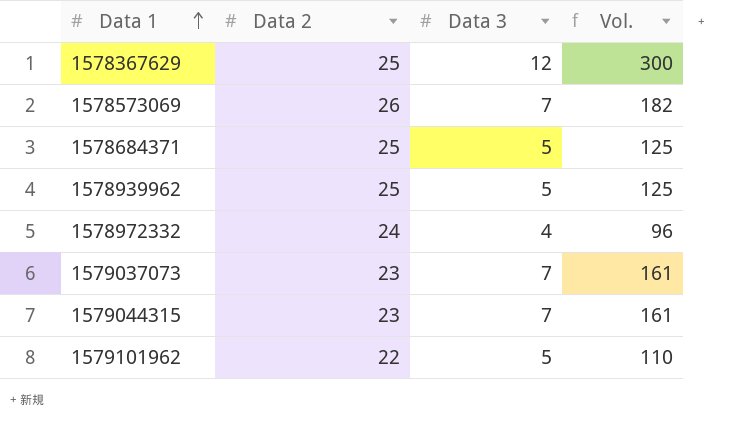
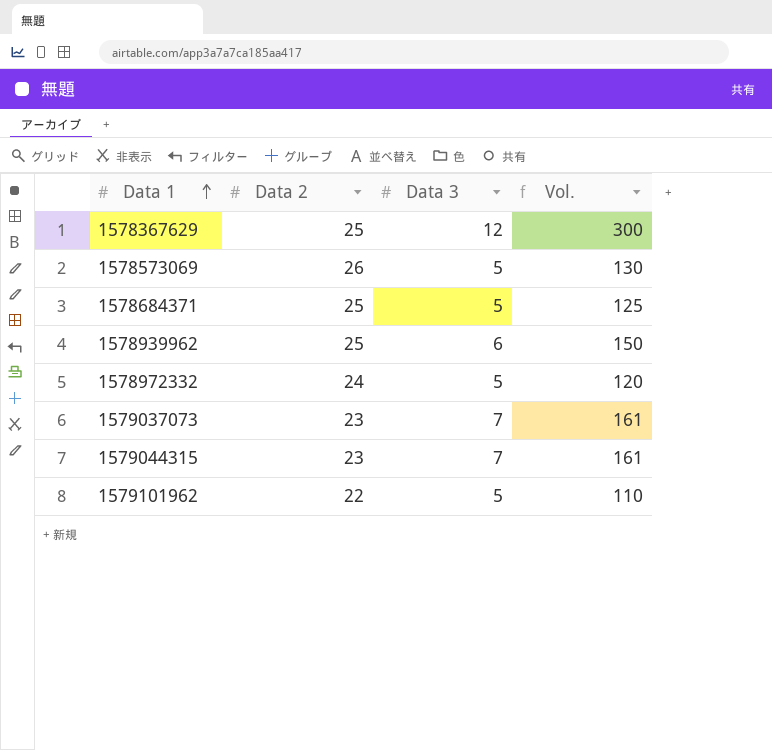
1578573069 | Data 3: 7 -> 5
1578573069 | Vol.: 182 -> 130
1578939962 | Data 3: 5 -> 6
1578939962 | Vol.: 125 -> 150
1578972332 | Data 3: 4 -> 5
1578972332 | Vol.: 96 -> 120

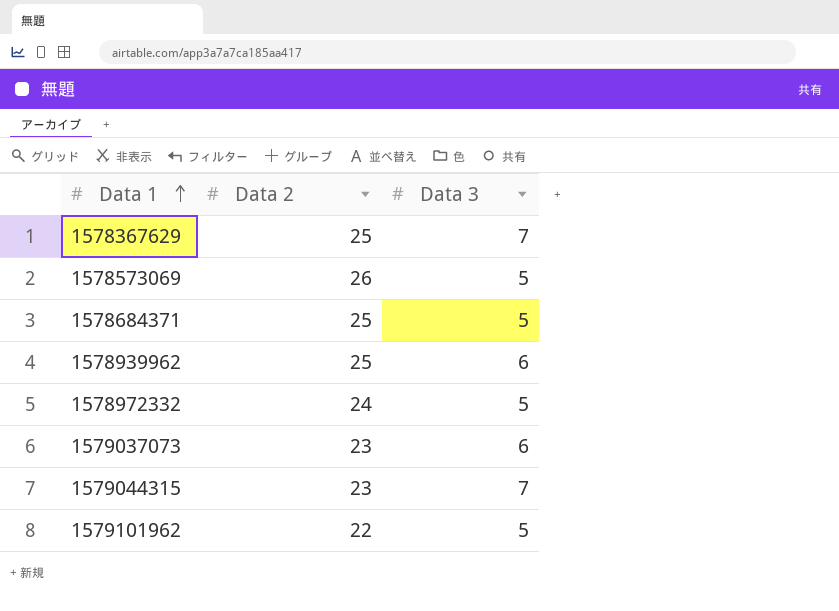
column Vol. | formula: [Data 2] * [Data 3] -> none
1578367629 | Data 3: 12 -> 7
1579037073 | Data 3: 7 -> 6

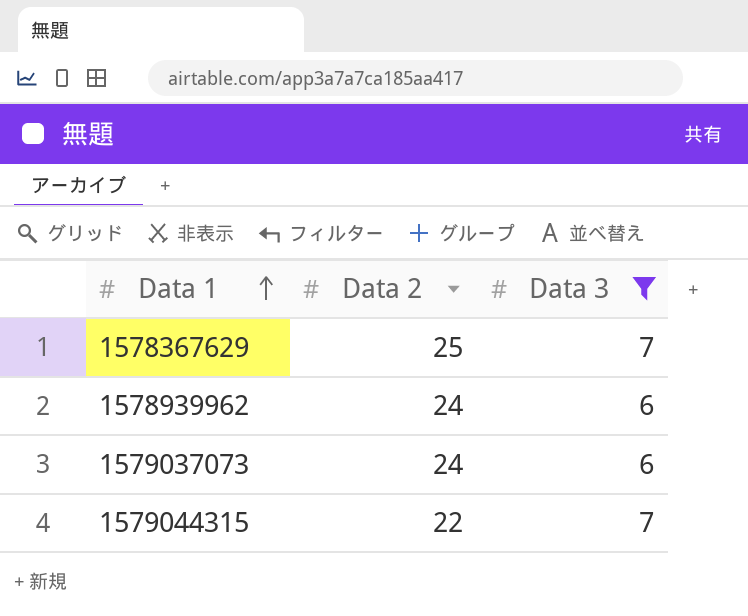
filter: none -> Data 3 != 5
1578939962 | Data 2: 25 -> 24
1579037073 | Data 2: 23 -> 24
1579044315 | Data 2: 23 -> 22

